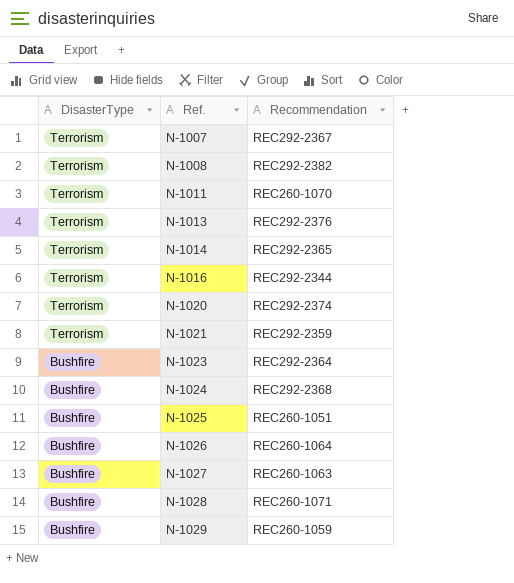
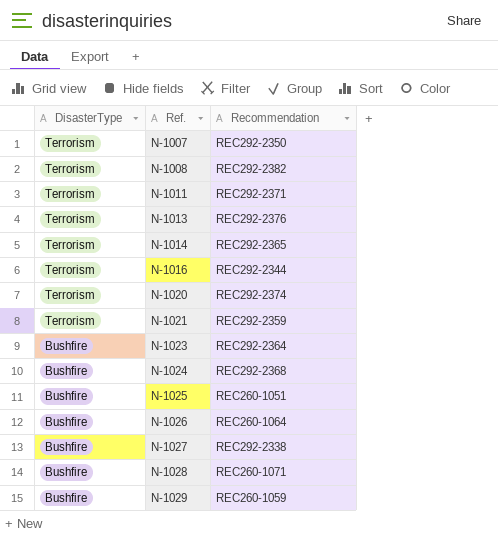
N-1007 | Recommendation: REC292-2367 -> REC292-2350
N-1011 | Recommendation: REC260-1070 -> REC292-2371
N-1027 | Recommendation: REC260-1063 -> REC292-2338

